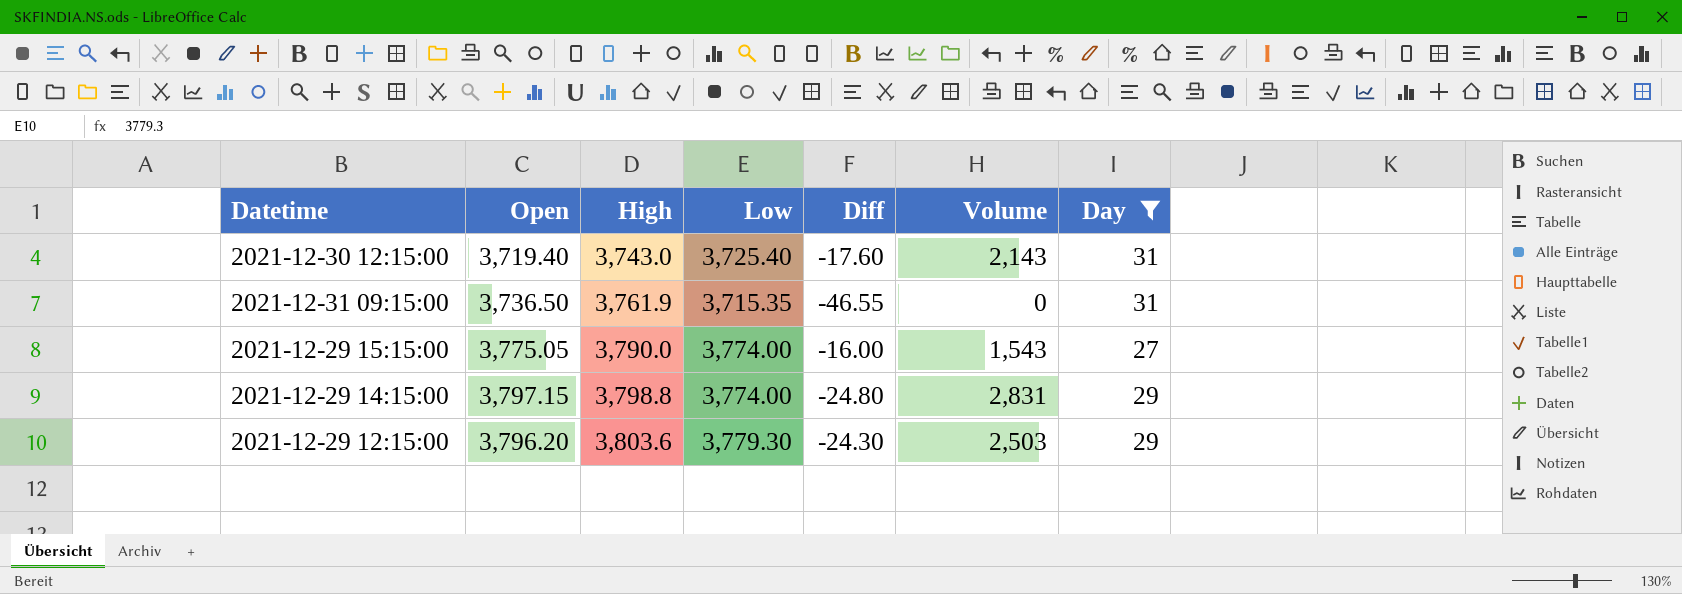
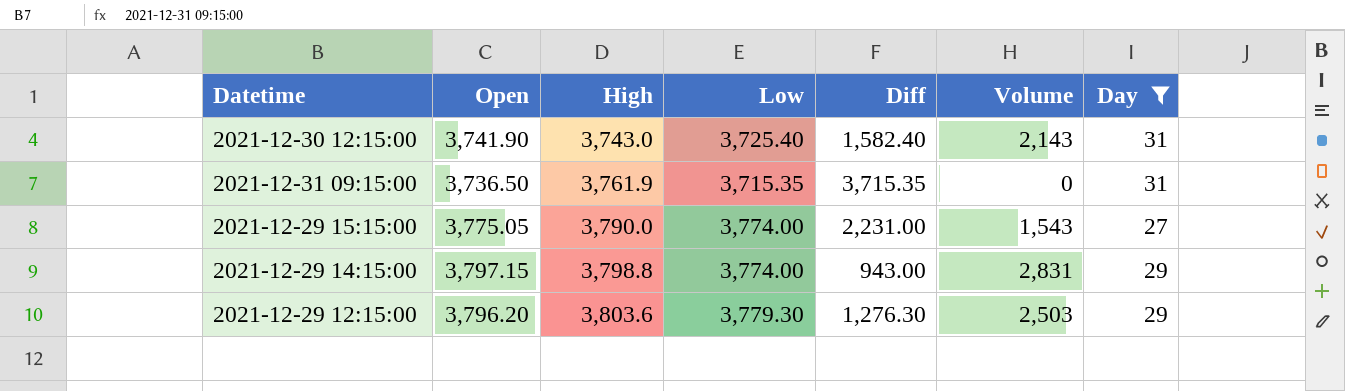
column Diff | formula: [Low] - [High] -> [Low] - [Volume]
2021-12-30 12:15:00 | Open: 3,719.40 -> 3,741.90

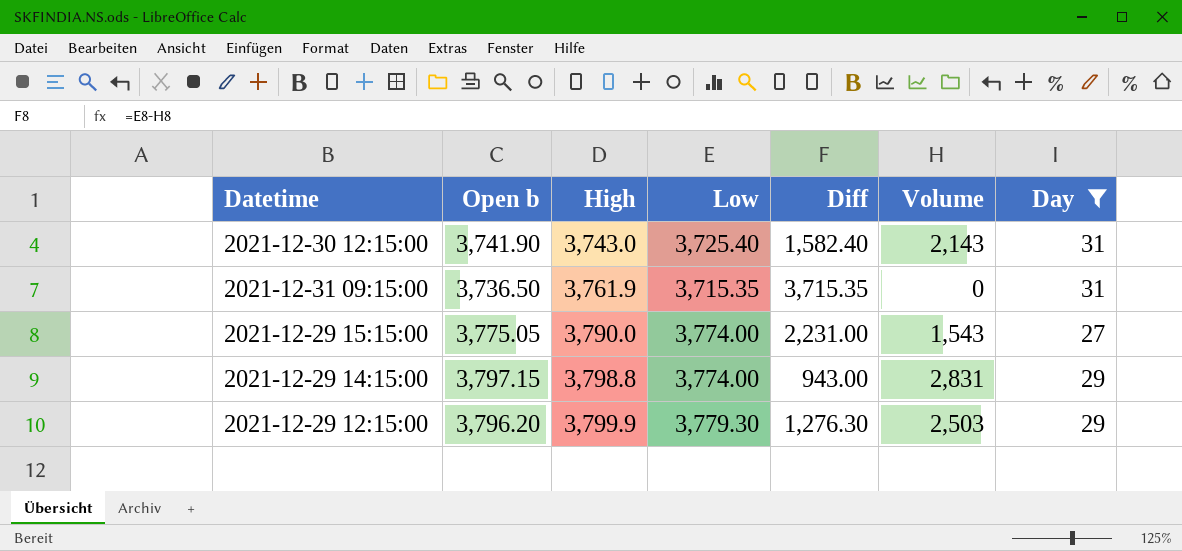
column name: Open -> Open b
2021-12-29 12:15:00 | High: 3,803.6 -> 3,799.9

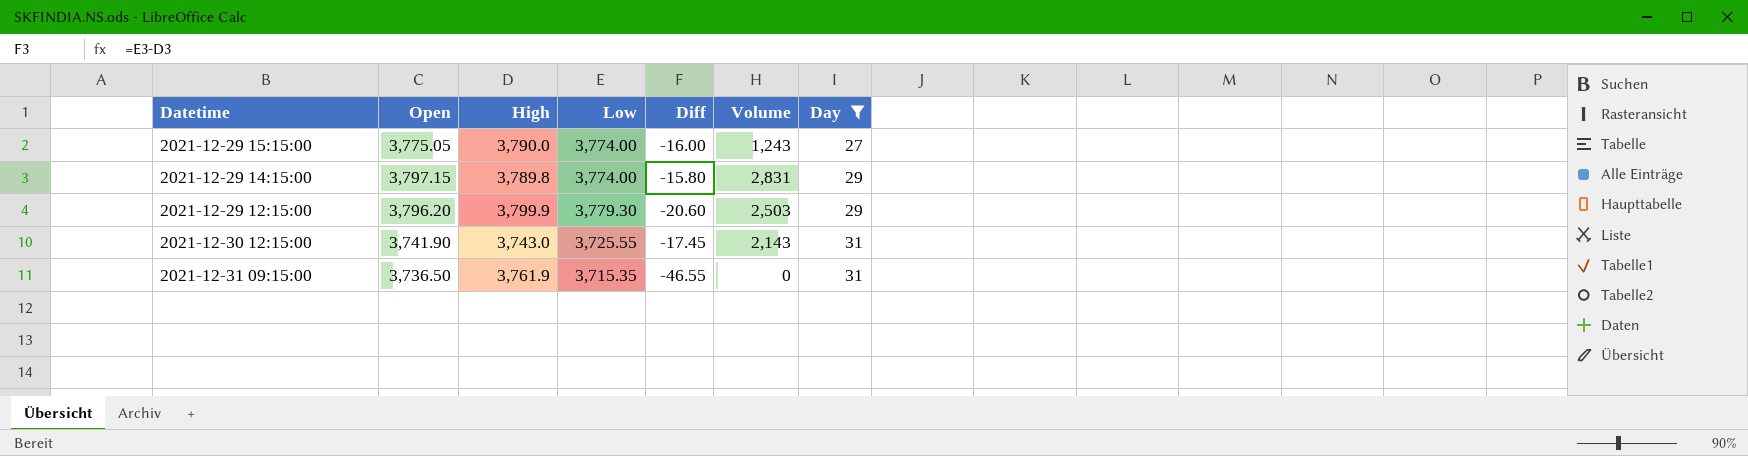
row order: High ascending -> Day ascending
column name: Open b -> Open
column Diff | formula: [Low] - [Volume] -> [Low] - [High]
2021-12-29 15:15:00 | Volume: 1,543 -> 1,243
2021-12-29 14:15:00 | High: 3,798.8 -> 3,789.8
2021-12-30 12:15:00 | Low: 3,725.40 -> 3,725.55

